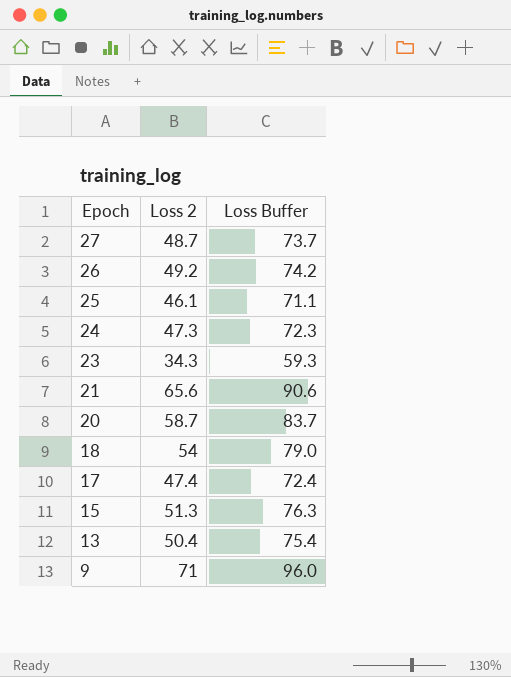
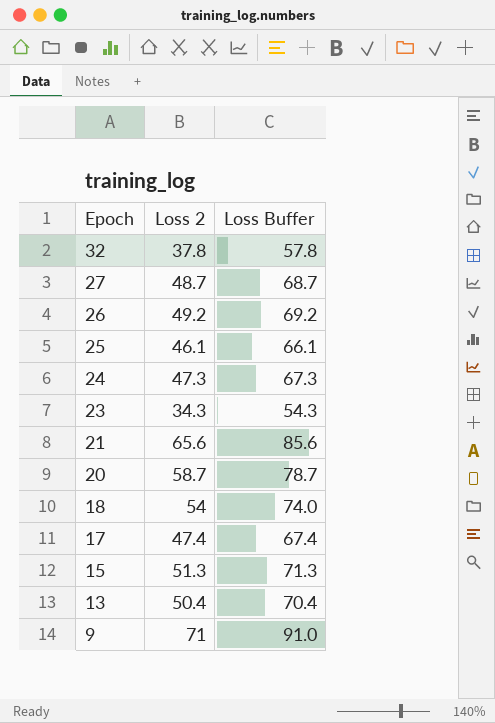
column Loss Buffer | formula: [Loss 2] + 25 -> [Loss 2] + 20
row 32: none -> 37.8 | 57.8

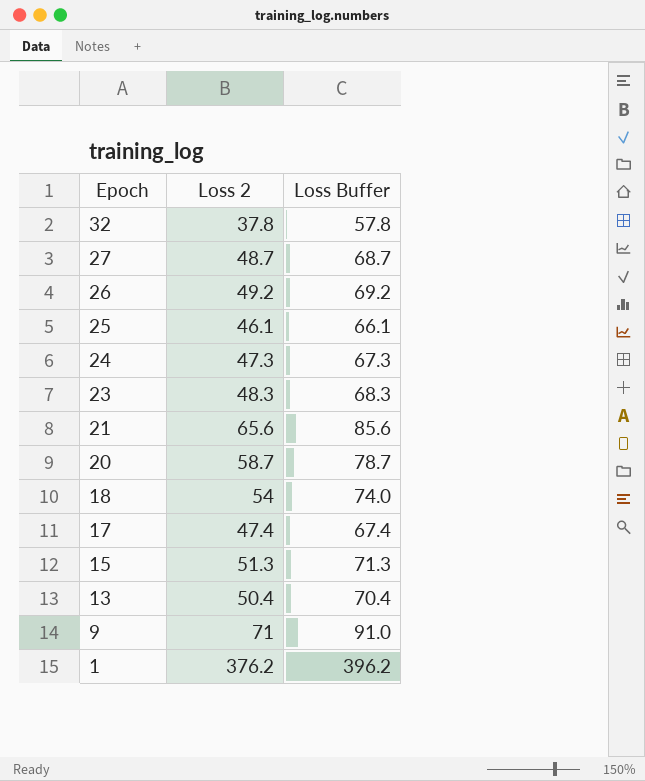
23 | Loss 2: 34.3 -> 48.3
23 | Loss Buffer: 54.3 -> 68.3
row 1: none -> 376.2 | 396.2

